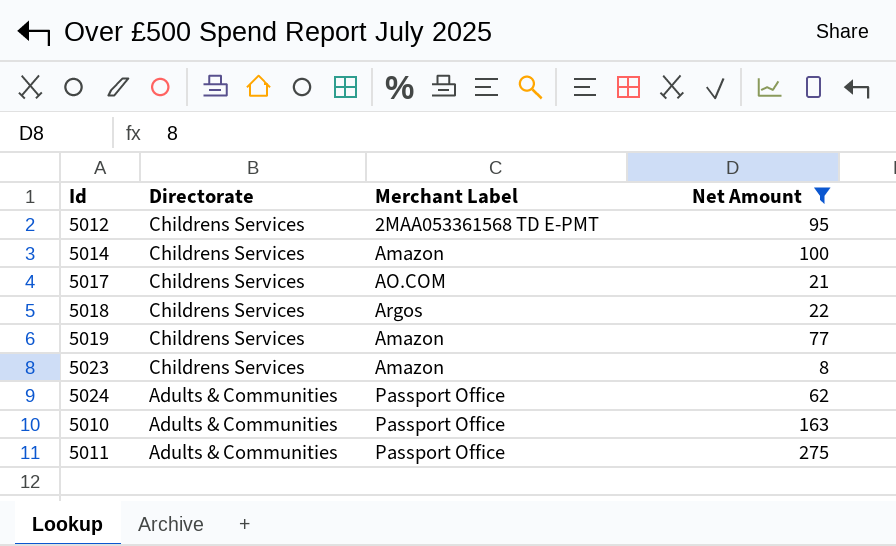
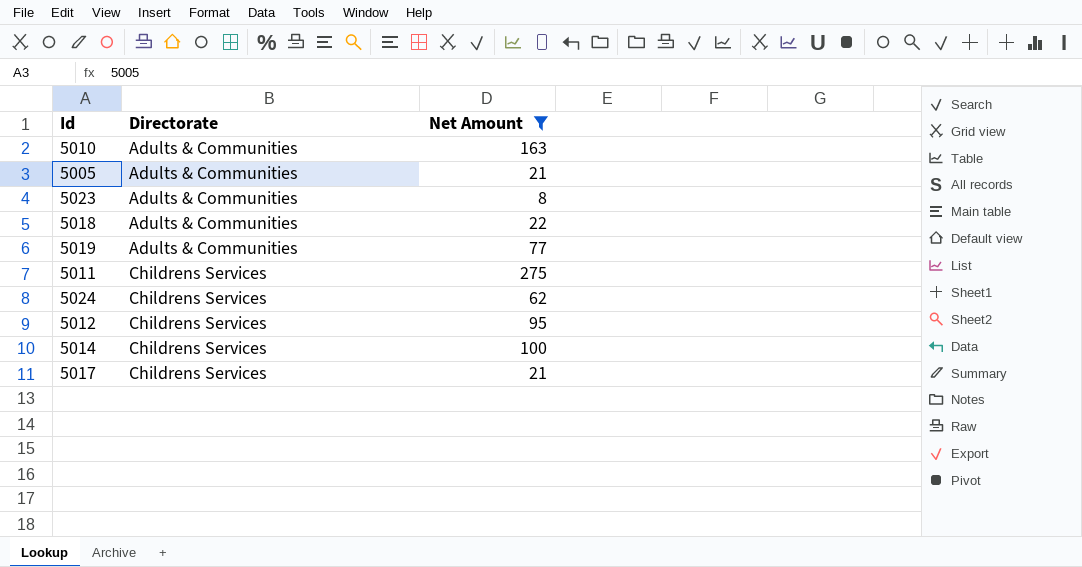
row order: Directorate descending -> Directorate ascending
column Merchant Label | position: 3 -> none
row 5005: none -> Adults & Communities | 21
5023 | Directorate: Childrens Services -> Adults & Communities
5018 | Directorate: Childrens Services -> Adults & Communities
5019 | Directorate: Childrens Services -> Adults & Communities
5011 | Directorate: Adults & Communities -> Childrens Services
5024 | Directorate: Adults & Communities -> Childrens Services

